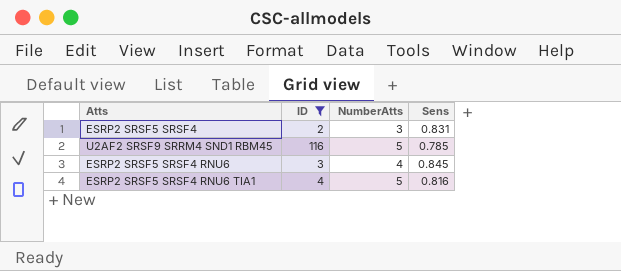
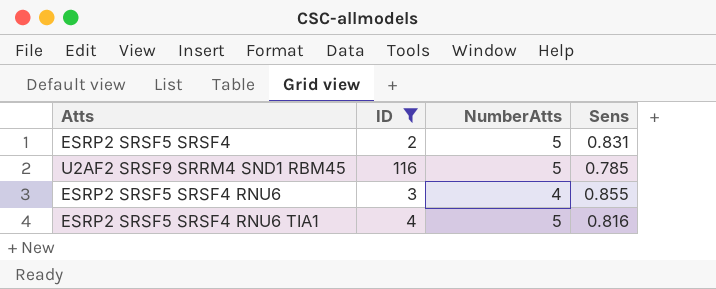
ESRP2 SRSF5 SRSF4 | NumberAtts: 3 -> 5
ESRP2 SRSF5 SRSF4 RNU6 | Sens: 0.845 -> 0.855

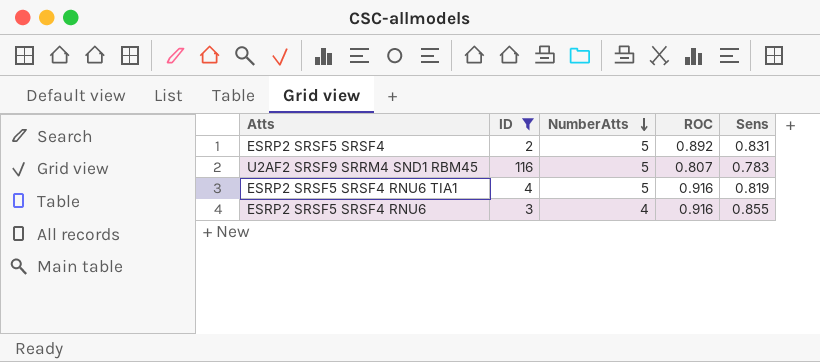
row order: none -> NumberAtts descending
column ROC | position: none -> 4
U2AF2 SRSF9 SRRM4 SND1 RBM45 | Sens: 0.785 -> 0.783
ESRP2 SRSF5 SRSF4 RNU6 TIA1 | Sens: 0.816 -> 0.819

